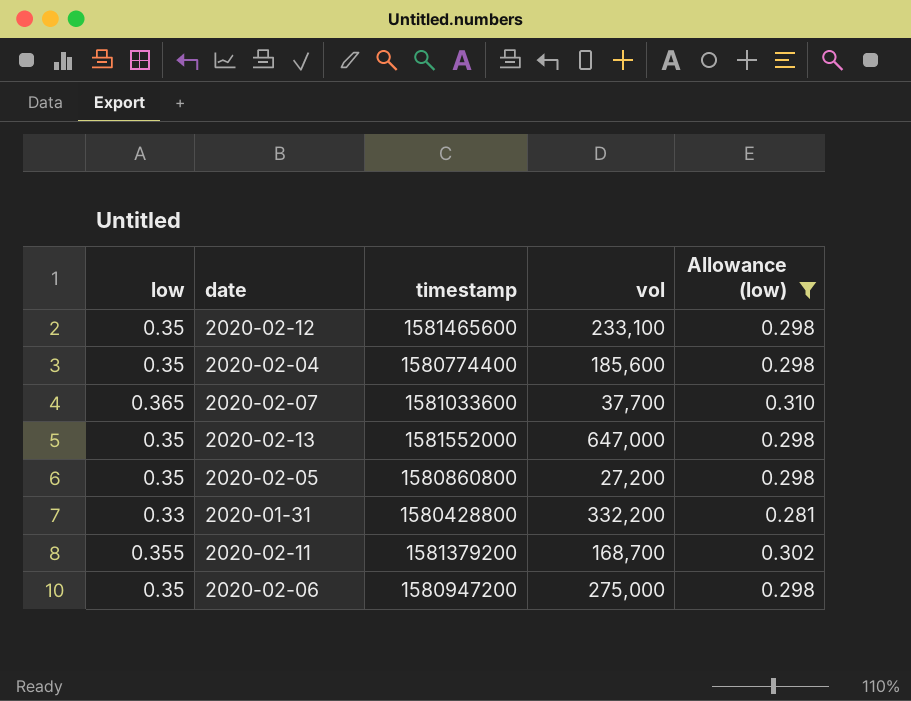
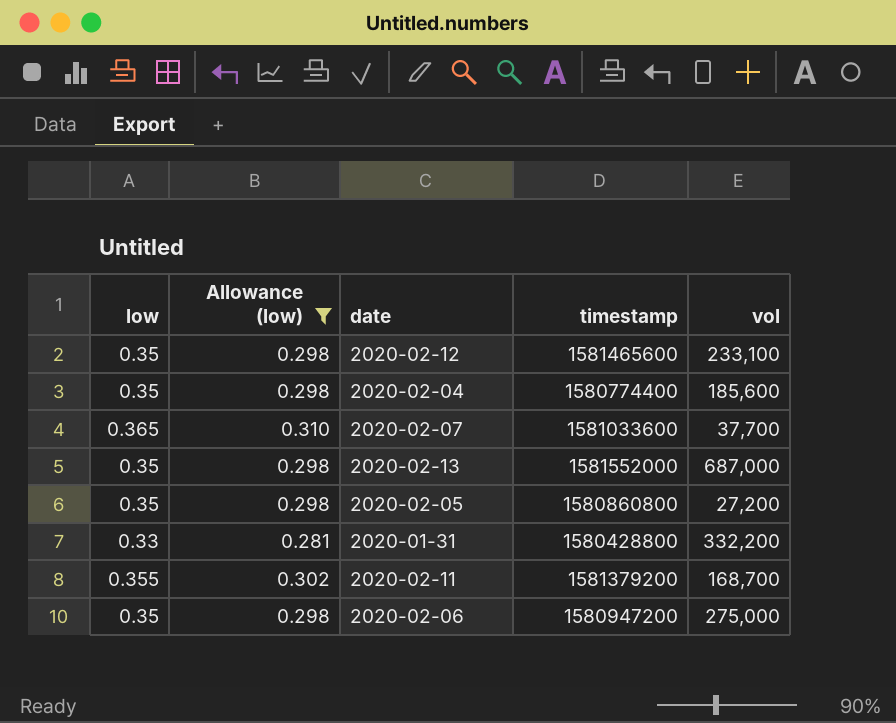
column Allowance (low) | position: 5 -> 2
2020-02-13 | vol: 647,000 -> 687,000

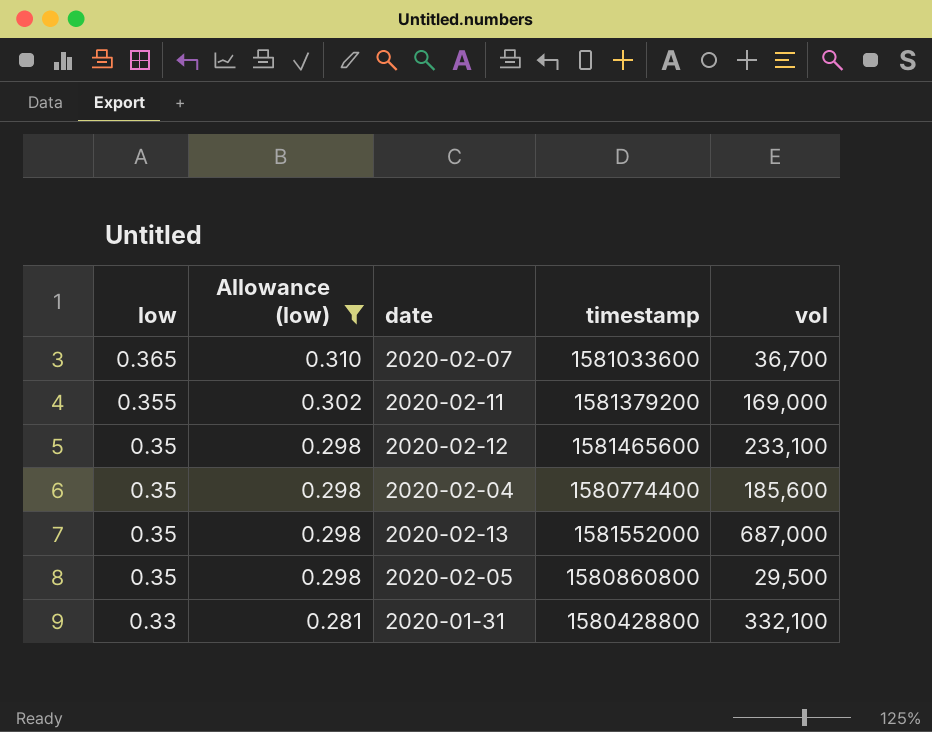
row order: none -> low descending
row 2020-02-06: 0.35 | 0.298 | 1580947200 | 275,000 -> none
2020-02-07 | vol: 37,700 -> 36,700
2020-02-11 | vol: 168,700 -> 169,000
2020-02-05 | vol: 27,200 -> 29,500
2020-01-31 | vol: 332,200 -> 332,100

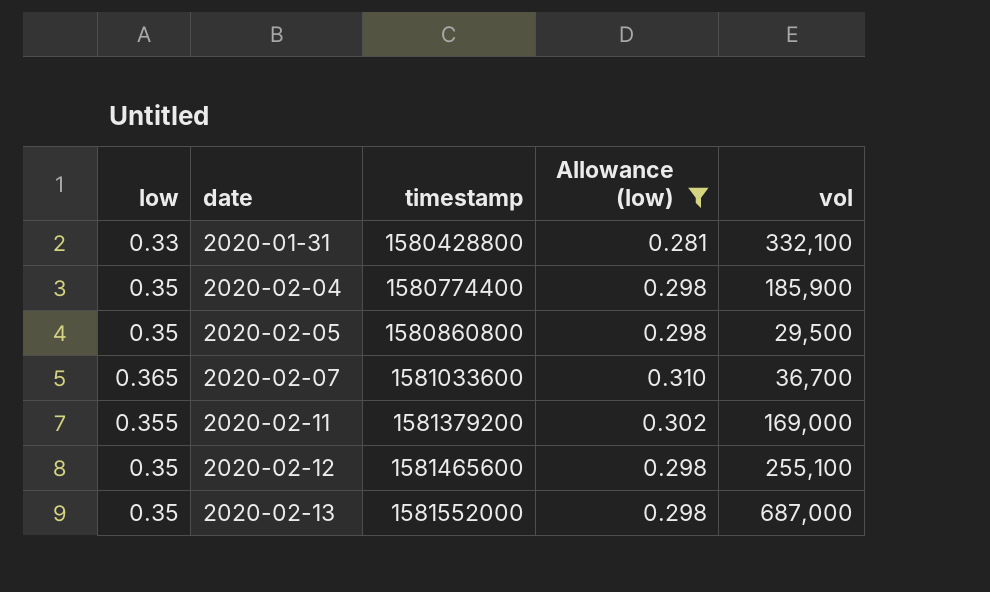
row order: low descending -> date ascending
column Allowance (low) | position: 2 -> 4
2020-02-04 | vol: 185,600 -> 185,900
2020-02-12 | vol: 233,100 -> 255,100

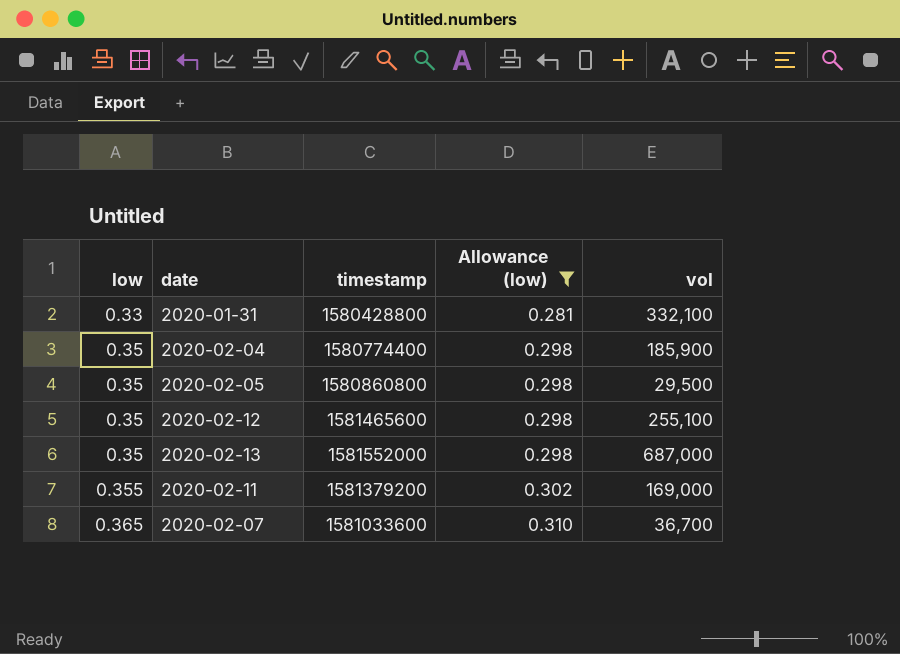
row order: date ascending -> low ascending

